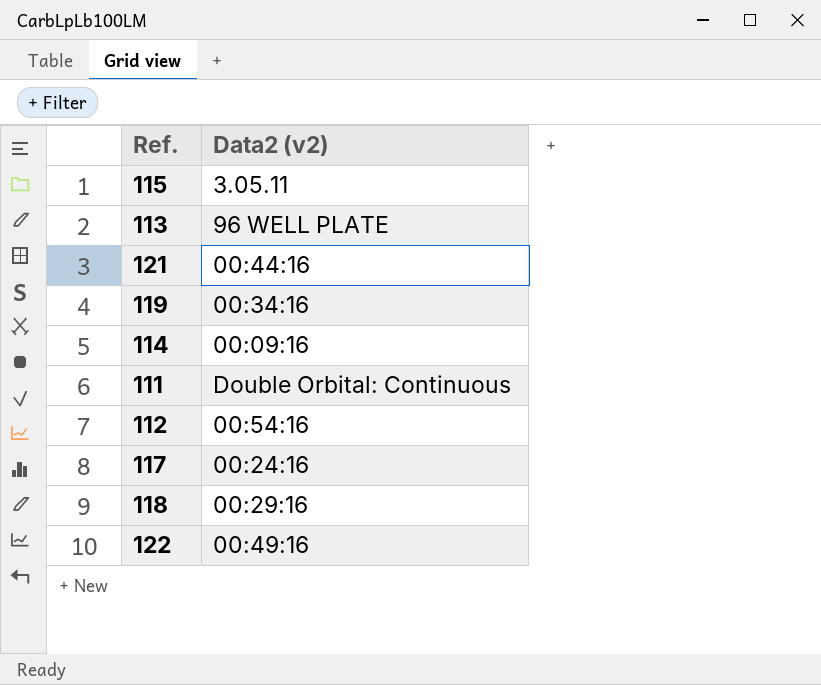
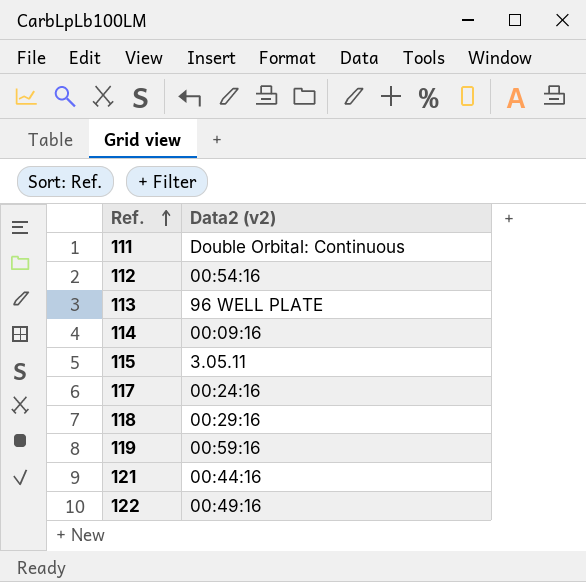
row order: none -> Ref. ascending
119 | Data2 (v2): 00:34:16 -> 00:59:16

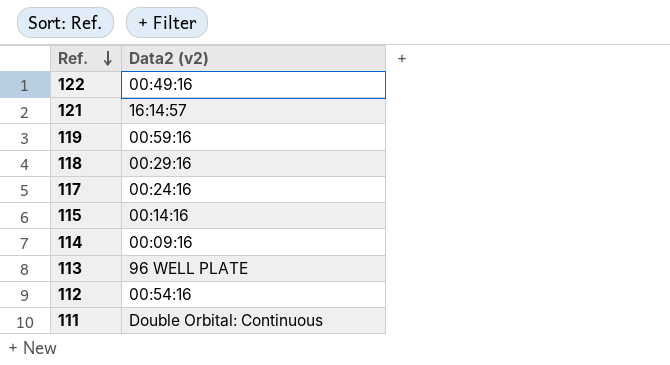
row order: Ref. ascending -> Ref. descending
121 | Data2 (v2): 00:44:16 -> 16:14:57
115 | Data2 (v2): 3.05.11 -> 00:14:16

